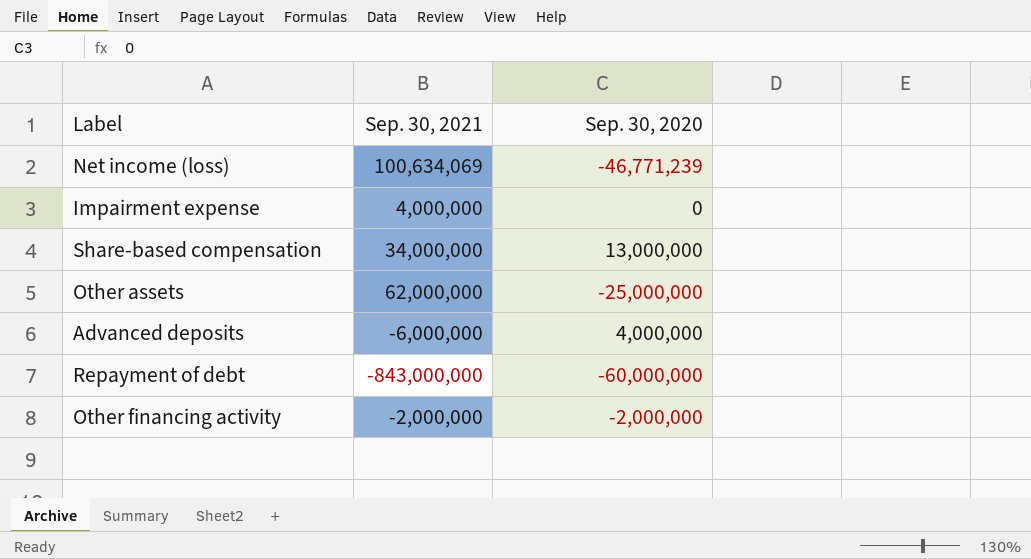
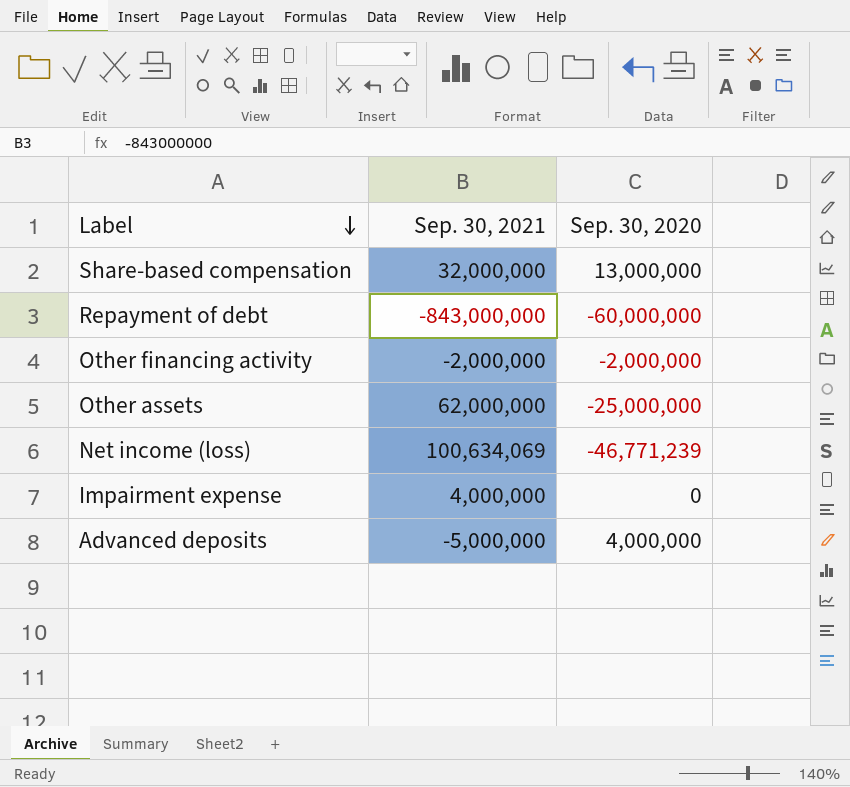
row order: none -> Label descending
Share-based compensation | Sep. 30, 2021: 34,000,000 -> 32,000,000
Advanced deposits | Sep. 30, 2021: -6,000,000 -> -5,000,000

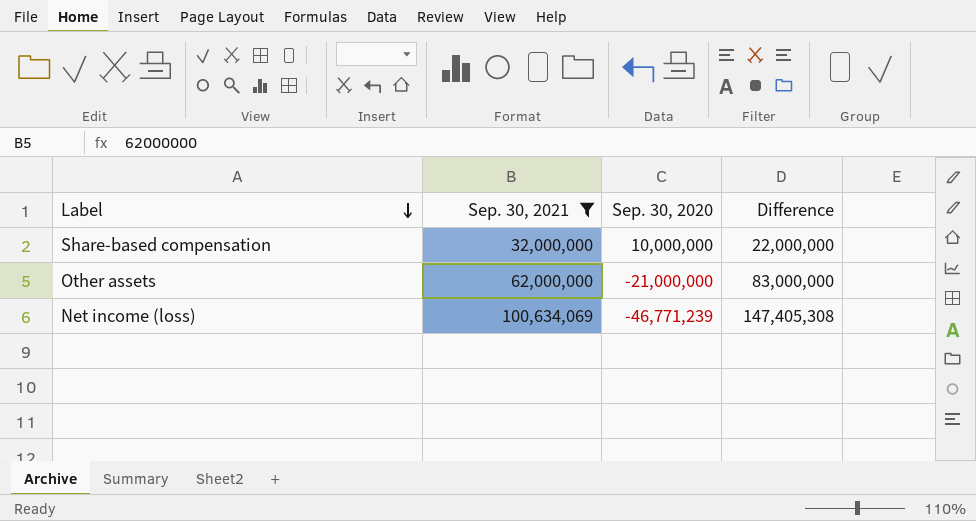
filter: none -> Sep. 30, 2021 >= 32,000,000
column Difference | formula: none -> [Sep. 30, 2021] - [Sep. 30, 2020]
Share-based compensation | Sep. 30, 2020: 13,000,000 -> 10,000,000
Other assets | Sep. 30, 2020: -25,000,000 -> -21,000,000

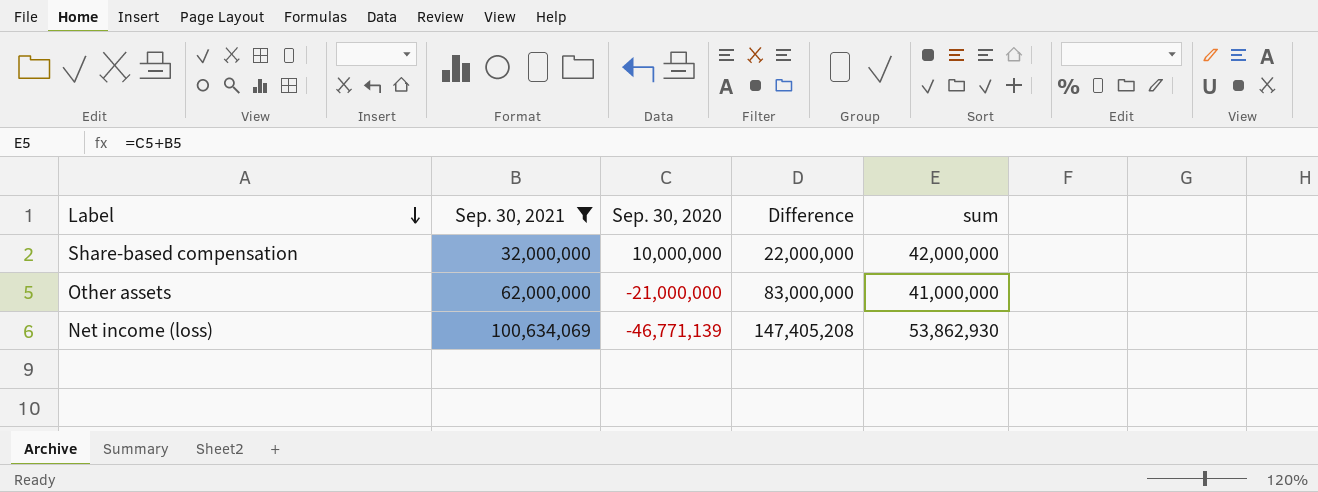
column sum | formula: none -> [Sep. 30, 2021] + [Sep. 30, 2020]
Net income (loss) | Sep. 30, 2020: -46,771,239 -> -46,771,139
Net income (loss) | Difference: 147,405,308 -> 147,405,208

